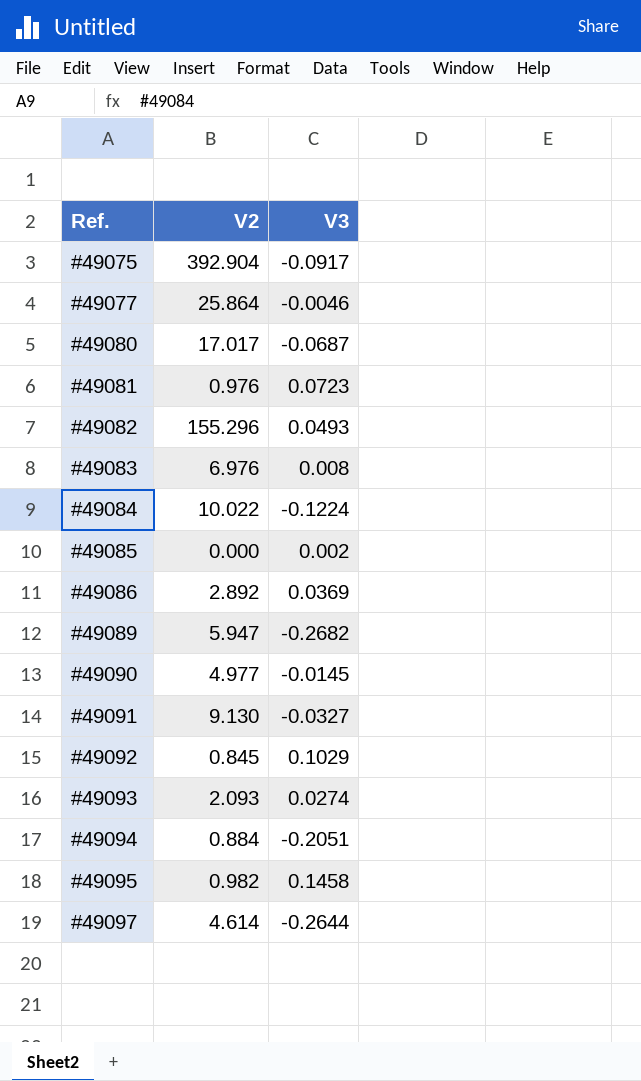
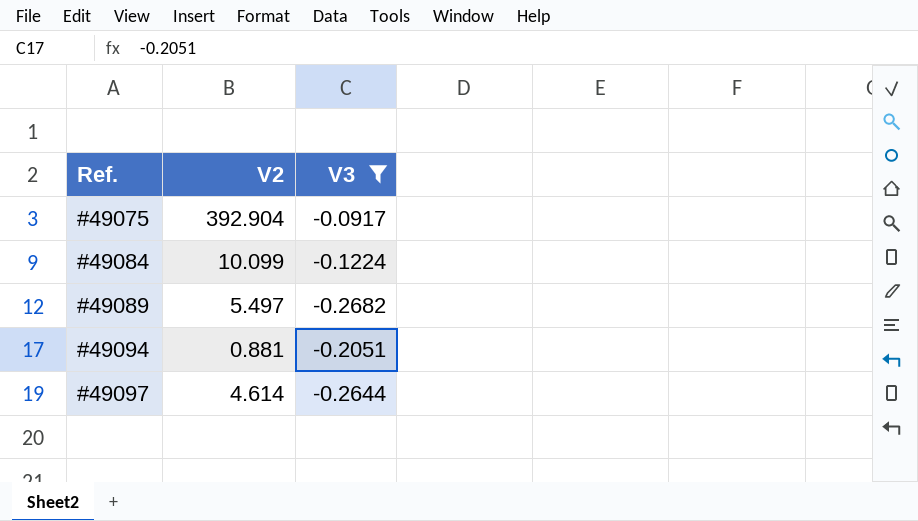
filter: none -> V3 <= -0.0917
#49084 | V2: 10.022 -> 10.099
#49089 | V2: 5.947 -> 5.497
#49094 | V2: 0.884 -> 0.881

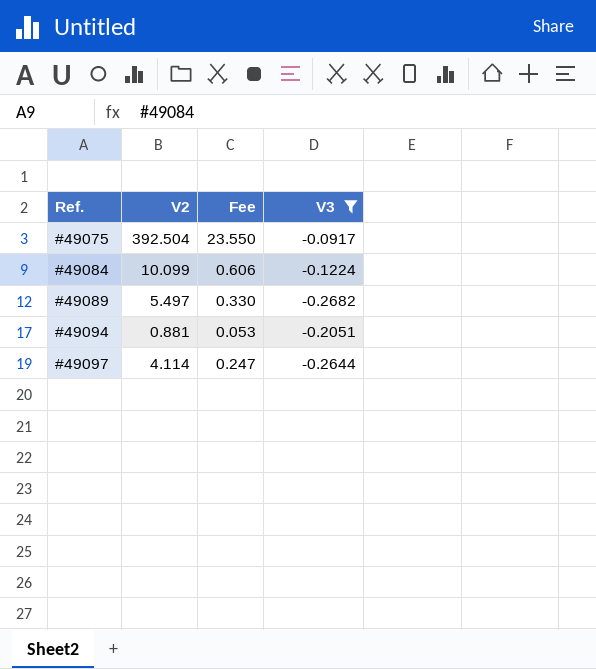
column Fee | formula: none -> [V2] * 0.06
#49075 | V2: 392.904 -> 392.504
#49097 | V2: 4.614 -> 4.114

